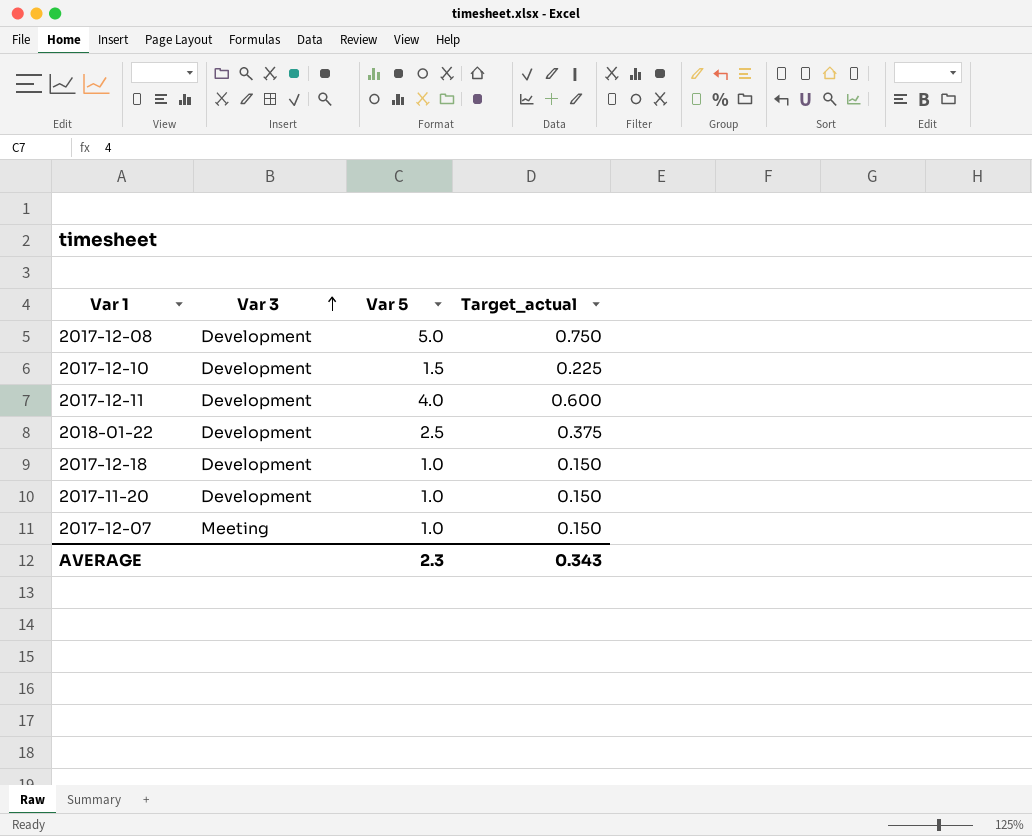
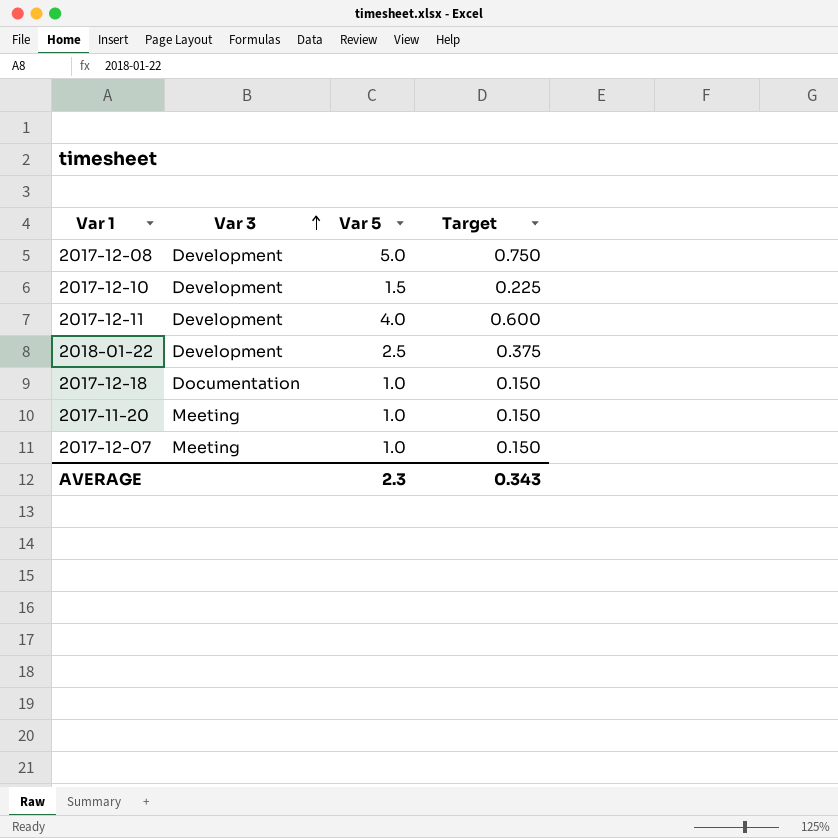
column name: Target_actual -> Target
2017-12-18 | Var 3: Development -> Documentation
2017-11-20 | Var 3: Development -> Meeting

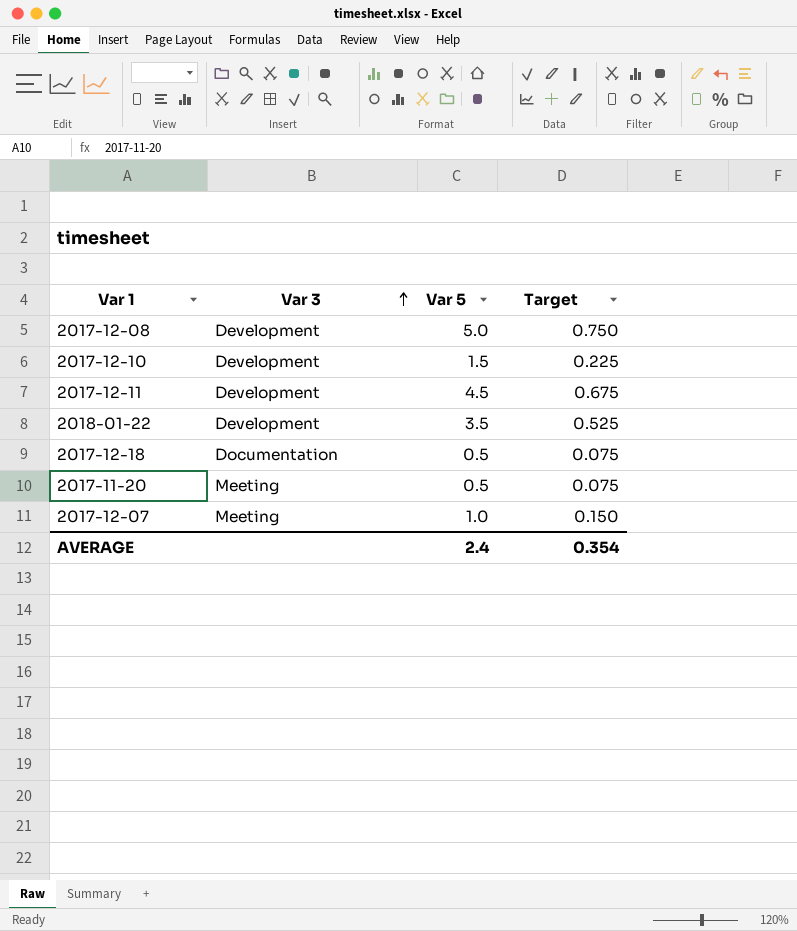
2017-12-11 | Var 5: 4.0 -> 4.5
2017-12-11 | Target: 0.600 -> 0.675
2018-01-22 | Var 5: 2.5 -> 3.5
2018-01-22 | Target: 0.375 -> 0.525
2017-12-18 | Var 5: 1.0 -> 0.5
2017-12-18 | Target: 0.150 -> 0.075
2017-11-20 | Var 5: 1.0 -> 0.5
2017-11-20 | Target: 0.150 -> 0.075
AVERAGE | Var 5: 2.3 -> 2.4
AVERAGE | Target: 0.343 -> 0.354

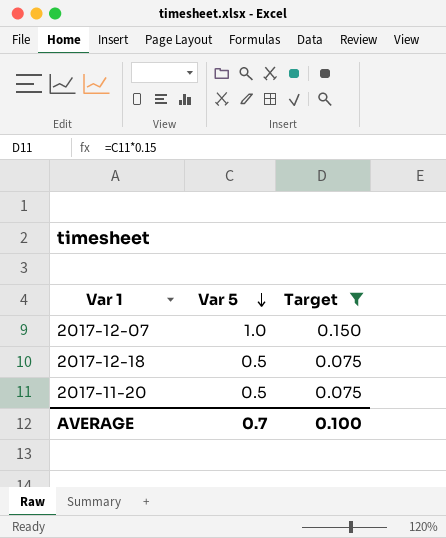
filter: none -> Target <= 0.150
row order: Var 3 ascending -> Var 5 descending
column Var 3 | position: 2 -> none
AVERAGE | Var 5: 2.4 -> 0.7
AVERAGE | Target: 0.354 -> 0.100

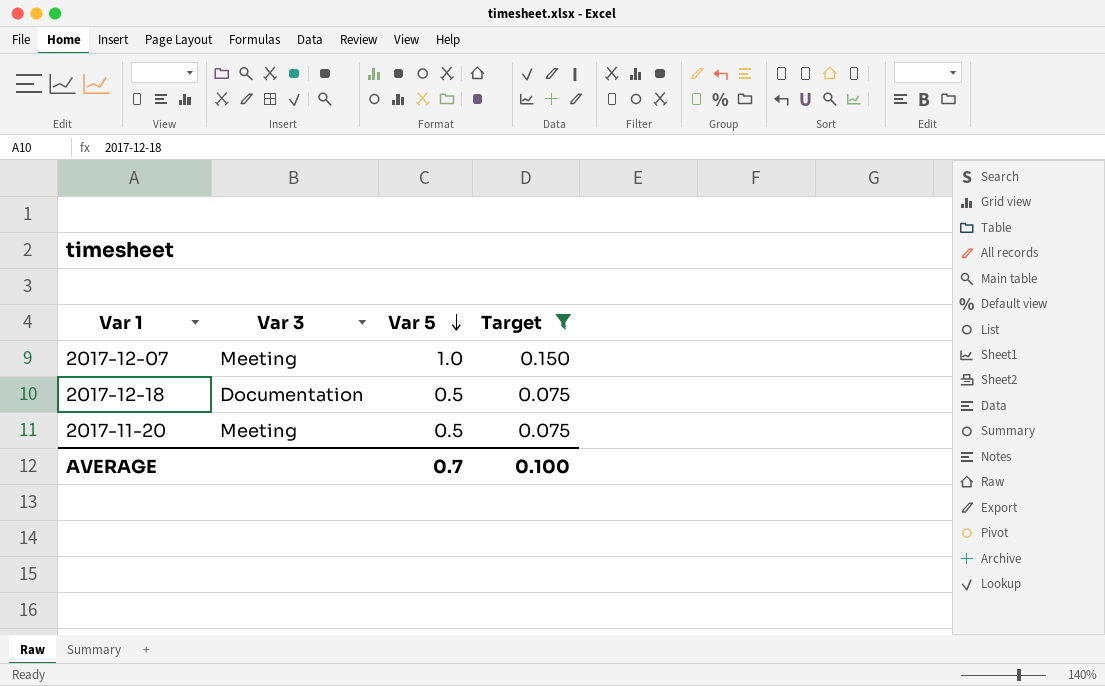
column Var 3 | position: none -> 2

